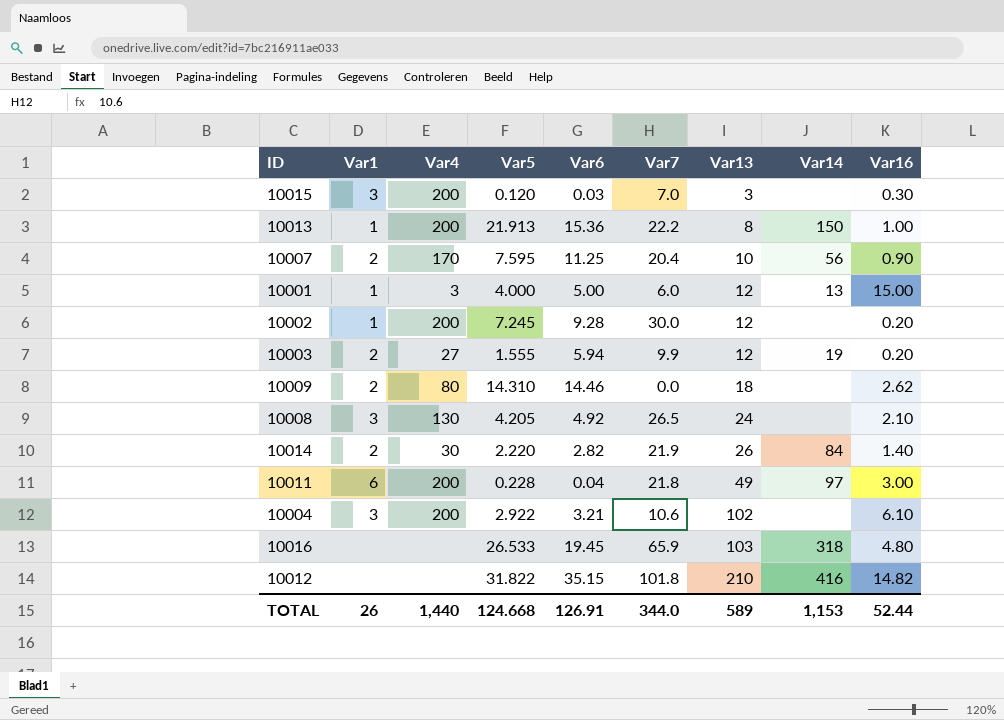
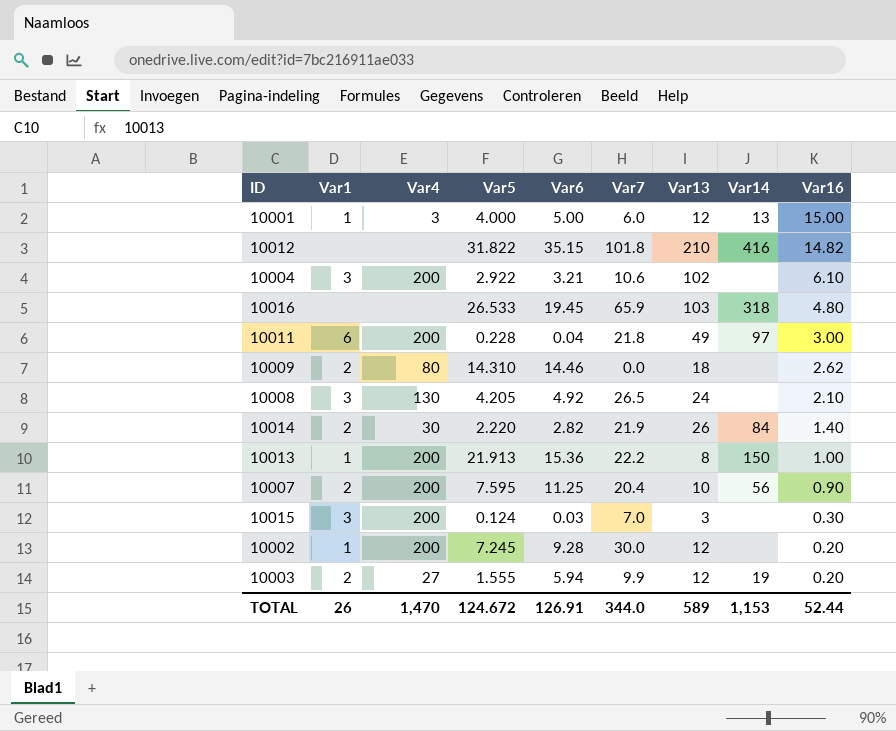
row order: Var13 ascending -> Var16 descending
10007 | Var4: 170 -> 200
10015 | Var5: 0.120 -> 0.124
TOTAL | Var4: 1,440 -> 1,470
TOTAL | Var5: 124.668 -> 124.672

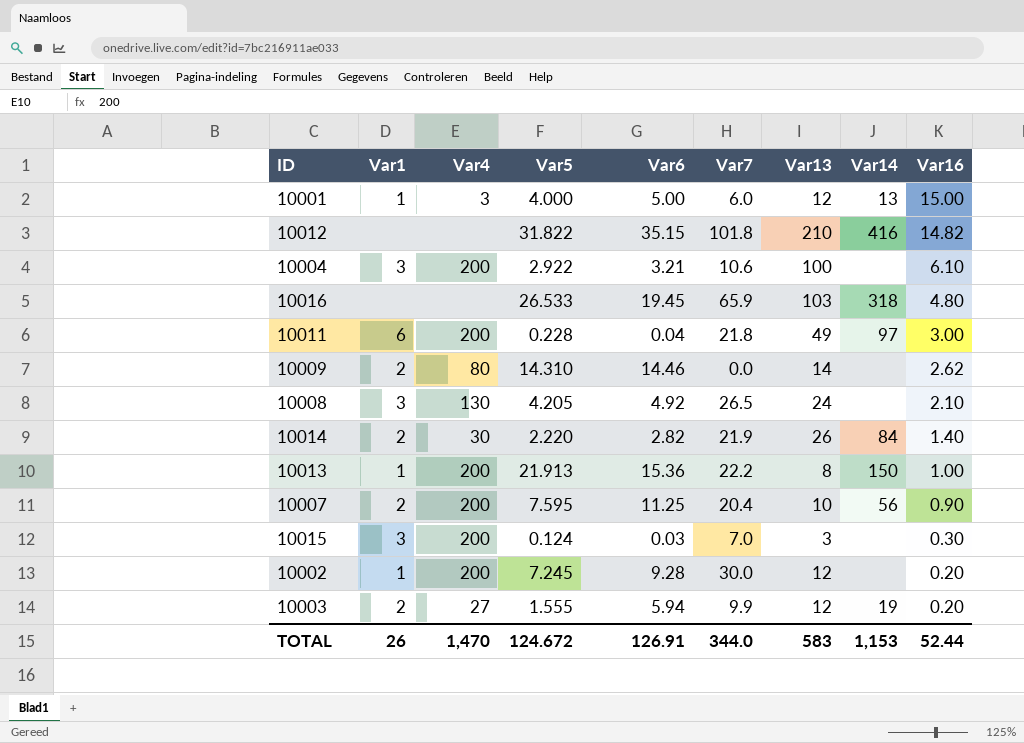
10004 | Var13: 102 -> 100
10009 | Var13: 18 -> 14
TOTAL | Var13: 589 -> 583

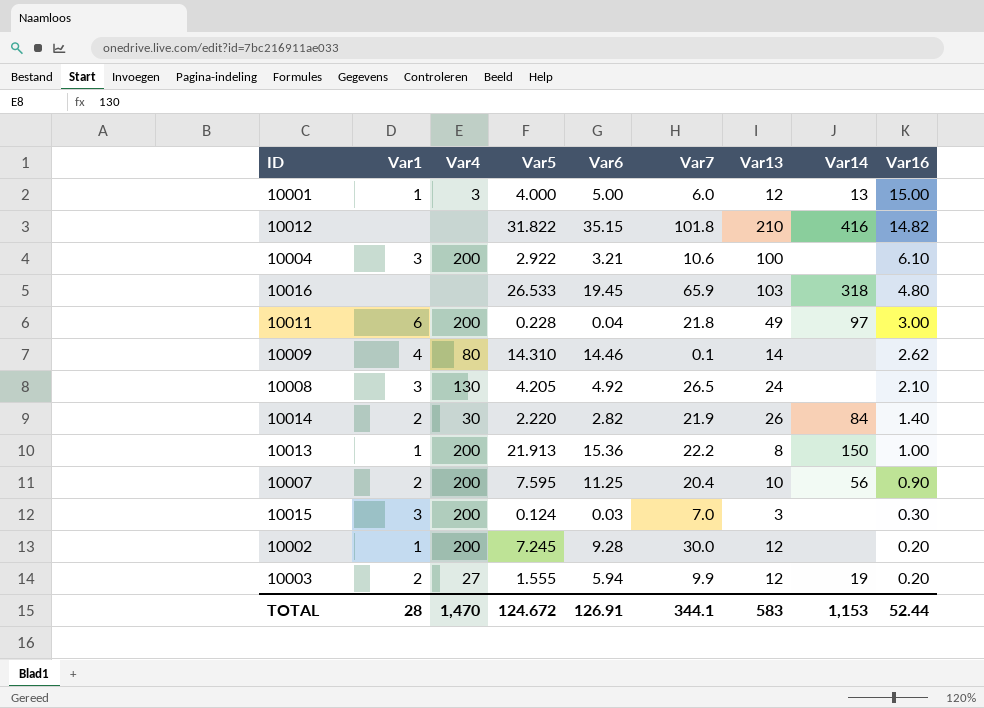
10009 | Var1: 2 -> 4
10009 | Var7: 0.0 -> 0.1
TOTAL | Var1: 26 -> 28
TOTAL | Var7: 344.0 -> 344.1

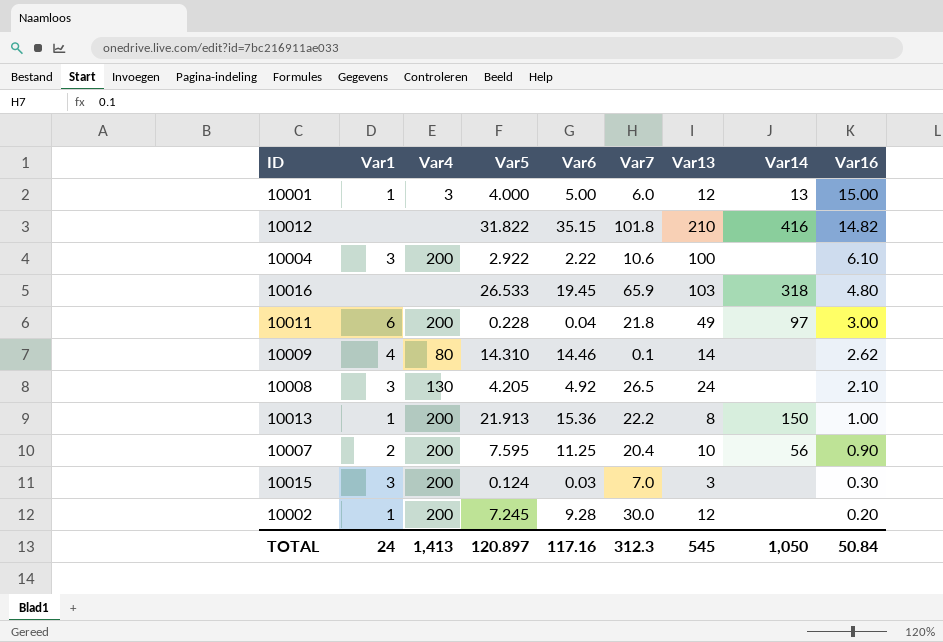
row 10014: 2 | 30 | 2.220 | 2.82 | 21.9 | 26 | 84 | 1.40 -> none
row 10003: 2 | 27 | 1.555 | 5.94 | 9.9 | 12 | 19 | 0.20 -> none
10004 | Var6: 3.21 -> 2.22
TOTAL | Var1: 28 -> 24
TOTAL | Var4: 1,470 -> 1,413
TOTAL | Var5: 124.672 -> 120.897
TOTAL | Var6: 126.91 -> 117.16
TOTAL | Var7: 344.1 -> 312.3
TOTAL | Var13: 583 -> 545
TOTAL | Var14: 1,153 -> 1,050
TOTAL | Var16: 52.44 -> 50.84

